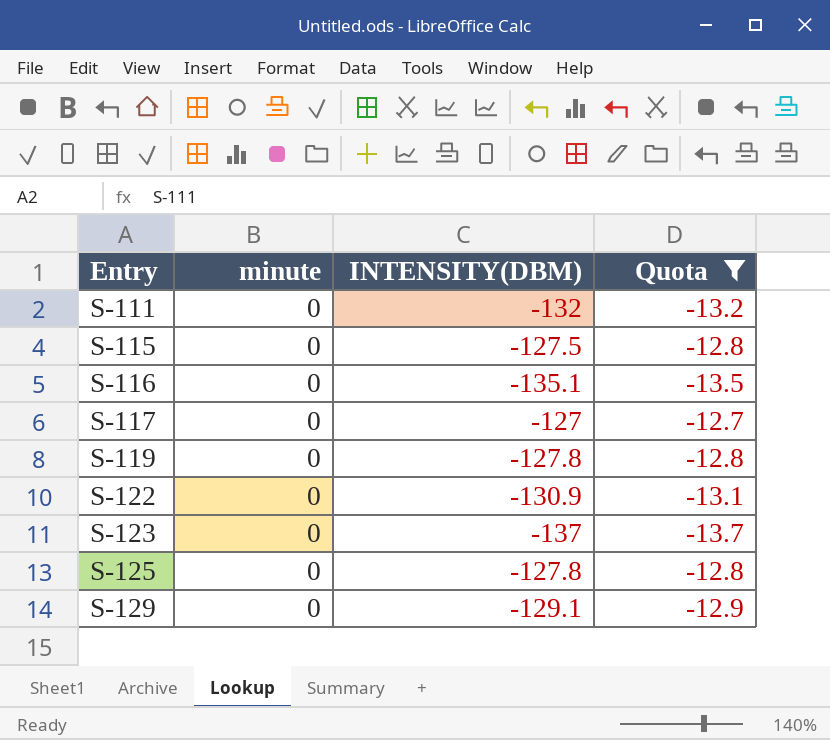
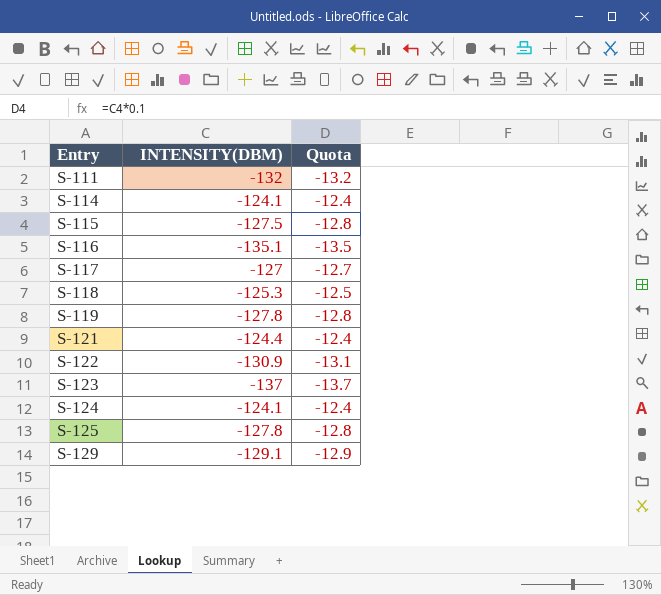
filter: Quota <= -12.7 -> none
column minute | position: 2 -> none

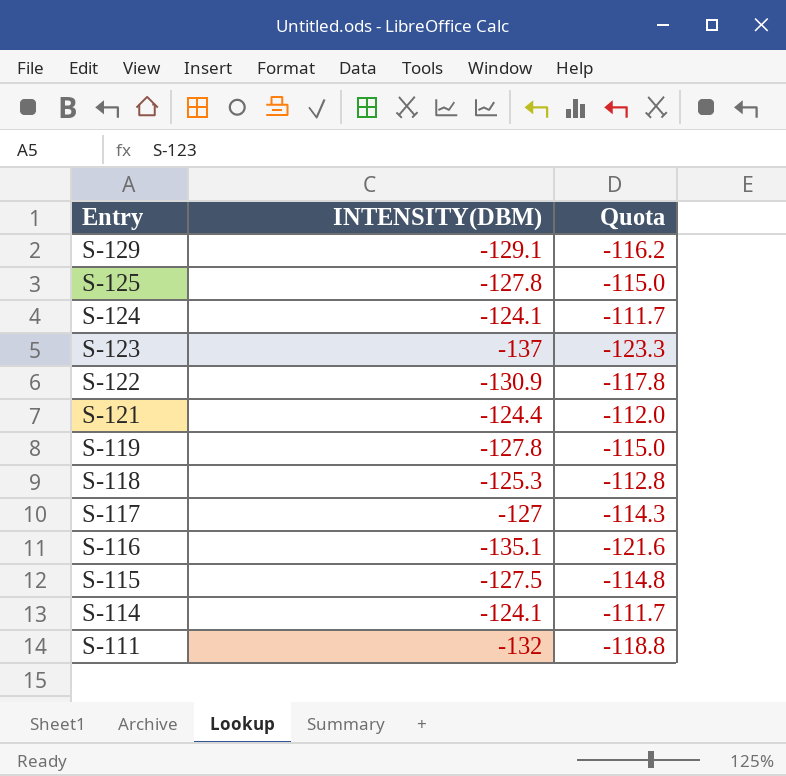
row order: Entry ascending -> Entry descending
column Quota | formula: [INTENSITY(DBM)] * 0.1 -> [INTENSITY(DBM)] * 0.9

